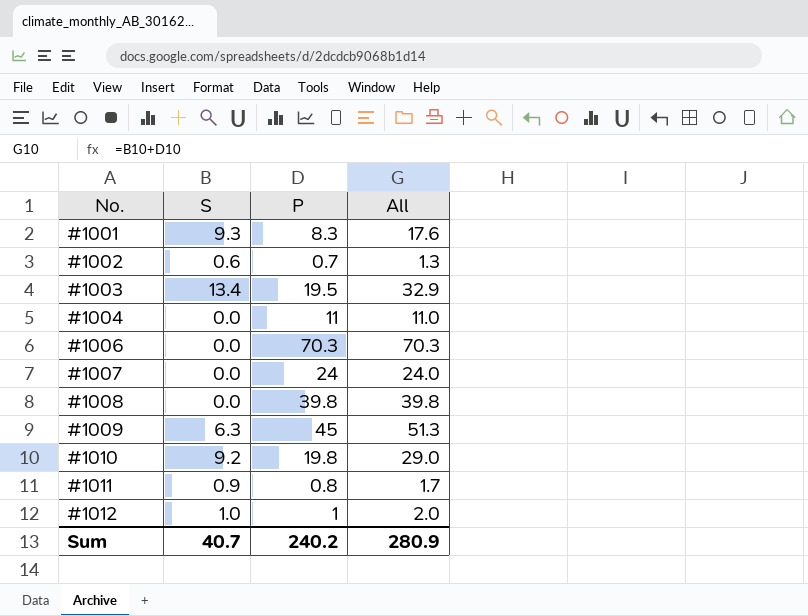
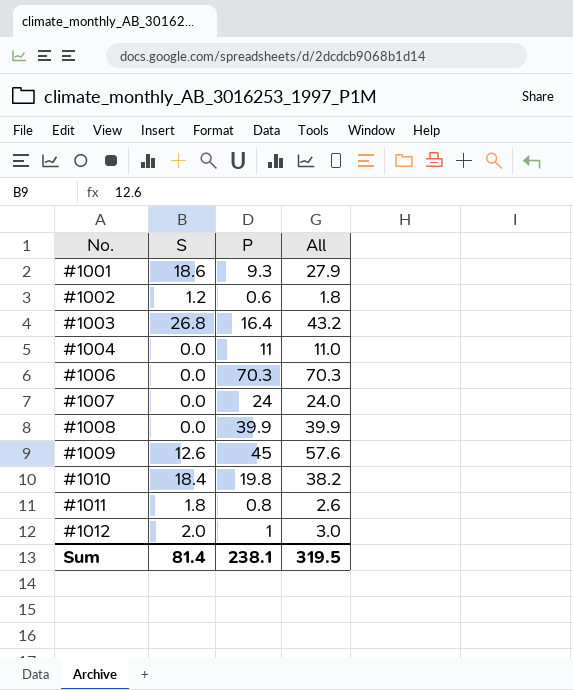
#1001 | S: 9.3 -> 18.6
#1001 | P: 8.3 -> 9.3
#1001 | All: 17.6 -> 27.9
#1002 | S: 0.6 -> 1.2
#1002 | P: 0.7 -> 0.6
#1002 | All: 1.3 -> 1.8
#1003 | S: 13.4 -> 26.8
#1003 | P: 19.5 -> 16.4
#1003 | All: 32.9 -> 43.2
#1008 | P: 39.8 -> 39.9
#1008 | All: 39.8 -> 39.9
#1009 | S: 6.3 -> 12.6
#1009 | All: 51.3 -> 57.6
#1010 | S: 9.2 -> 18.4
#1010 | All: 29.0 -> 38.2
#1011 | S: 0.9 -> 1.8
#1011 | All: 1.7 -> 2.6
#1012 | S: 1.0 -> 2.0
#1012 | All: 2.0 -> 3.0
Sum | S: 40.7 -> 81.4
Sum | P: 240.2 -> 238.1
Sum | All: 280.9 -> 319.5

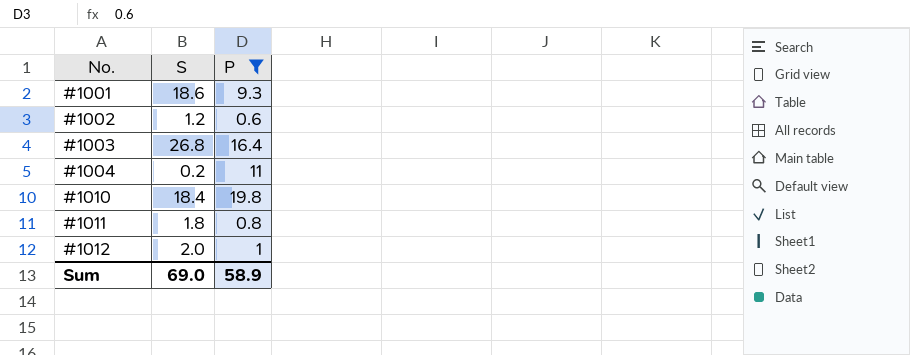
filter: none -> P <= 19.8
column All | formula: [S] + [P] -> none
#1004 | S: 0.0 -> 0.2
Sum | S: 81.4 -> 69.0
Sum | P: 238.1 -> 58.9

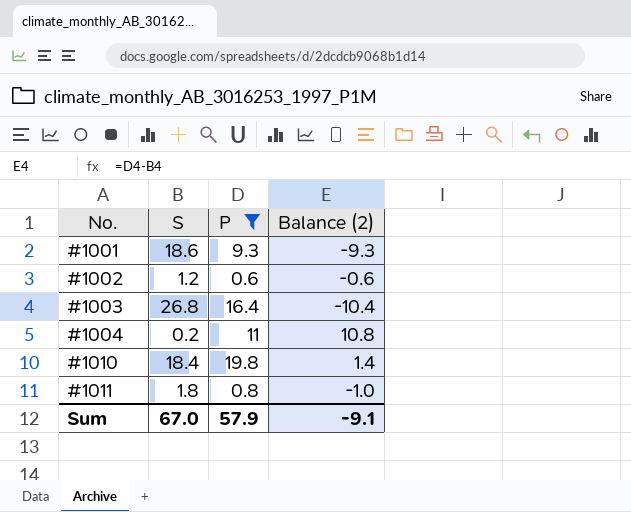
column Balance (2) | formula: none -> [P] - [S]
row #1012: 2.0 | 1 -> none
Sum | S: 69.0 -> 67.0
Sum | P: 58.9 -> 57.9

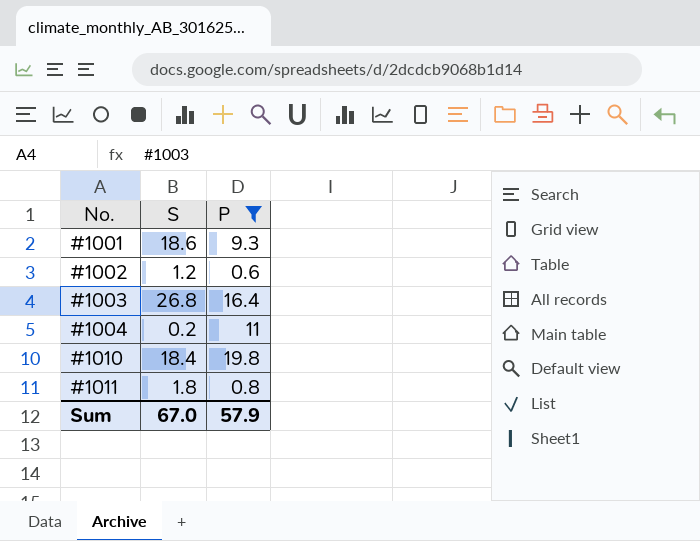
column Balance (2) | formula: [P] - [S] -> none

